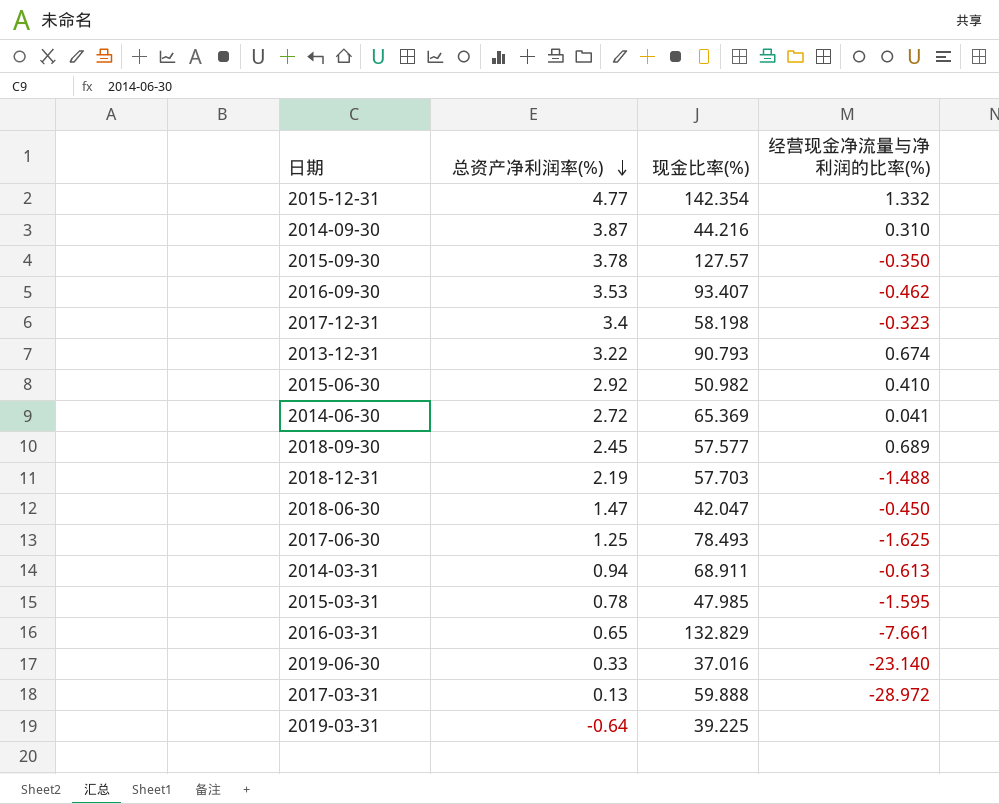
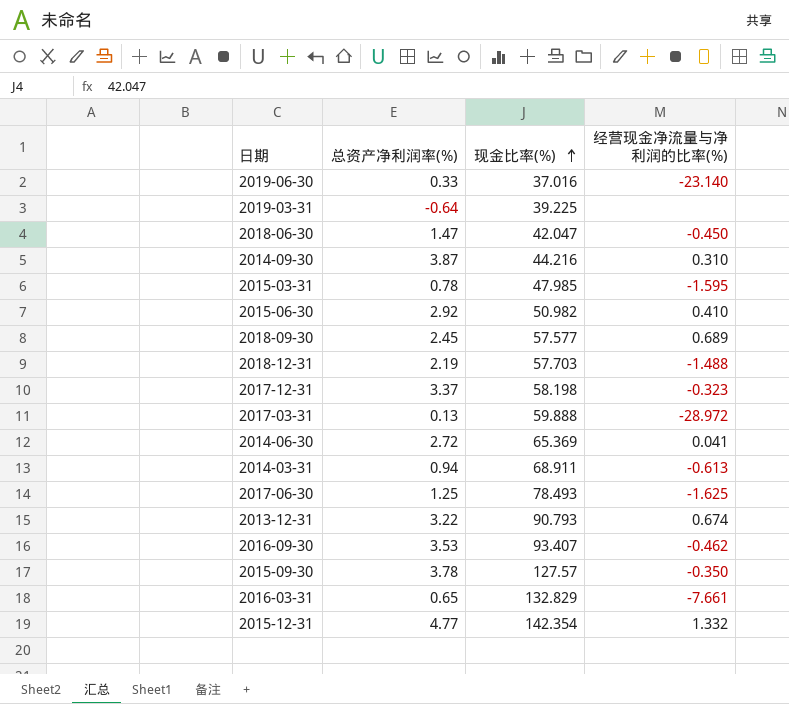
row order: 总资产净利润率(%) descending -> 现金比率(%) ascending
2017-12-31 | 总资产净利润率(%): 3.4 -> 3.37

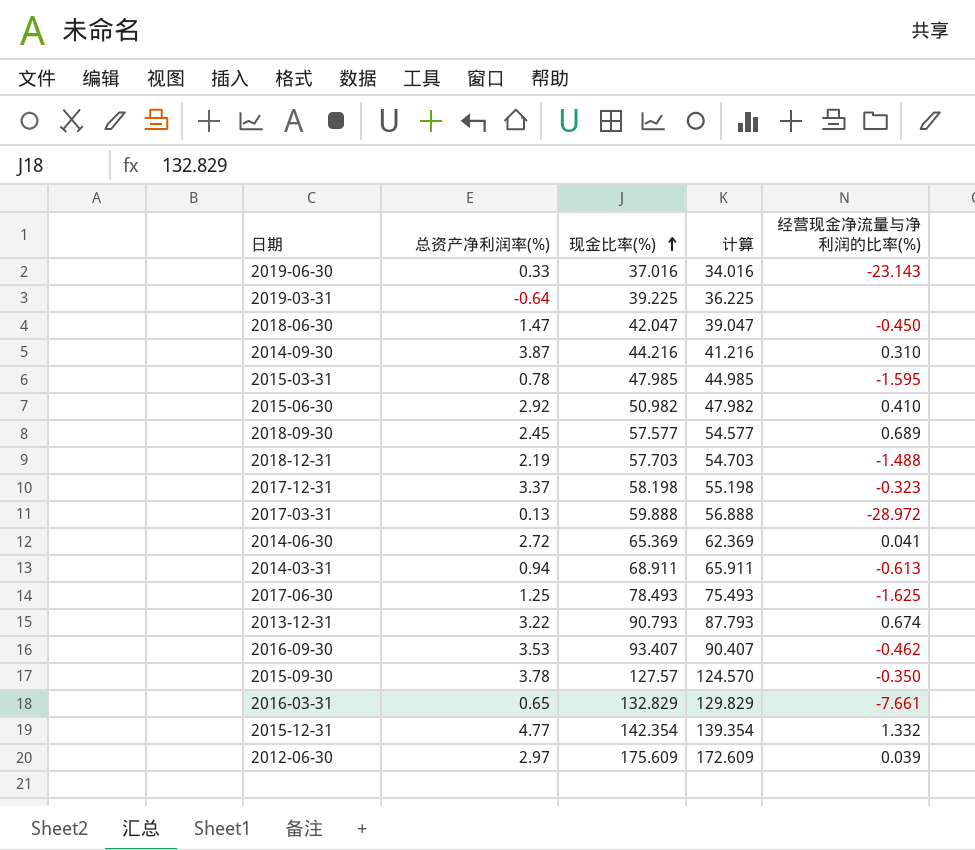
column 计算 | formula: none -> [现金比率(%)] - 3
2019-06-30 | 经营现金净流量与净利润的比率(%): -23.140 -> -23.143
row 2012-06-30: none -> 2.97 | 175.609 | 172.609 | 0.039

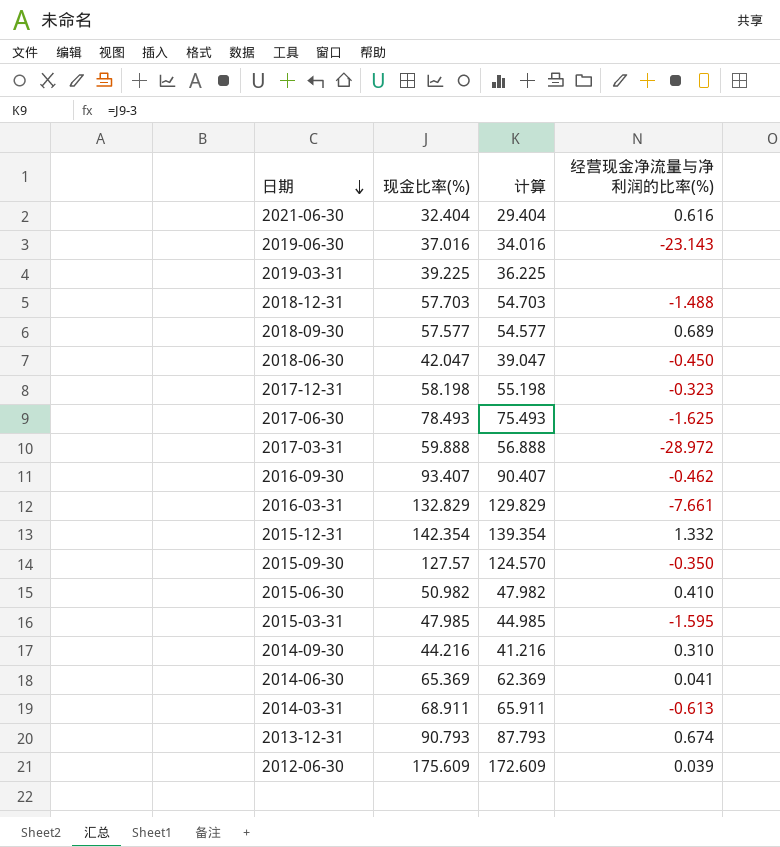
row order: 现金比率(%) ascending -> 日期 descending
column 总资产净利润率(%) | position: 2 -> none
row 2021-06-30: none -> 32.404 | 29.404 | 0.616

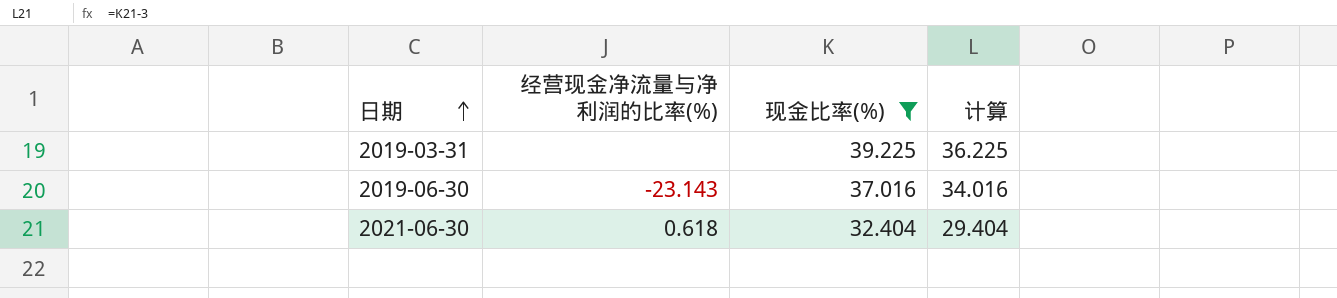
filter: none -> 现金比率(%) <= 39.225
row order: 日期 descending -> 日期 ascending
column 经营现金净流量与净利润的比率(%) | position: 4 -> 2
2021-06-30 | 经营现金净流量与净利润的比率(%): 0.616 -> 0.618

